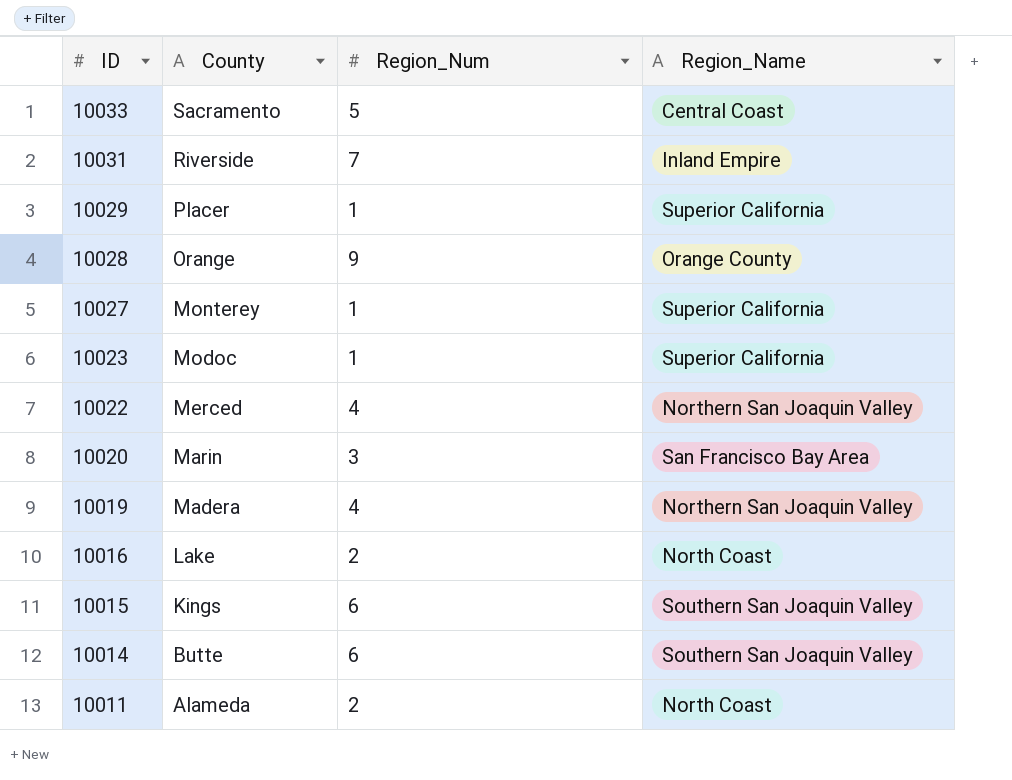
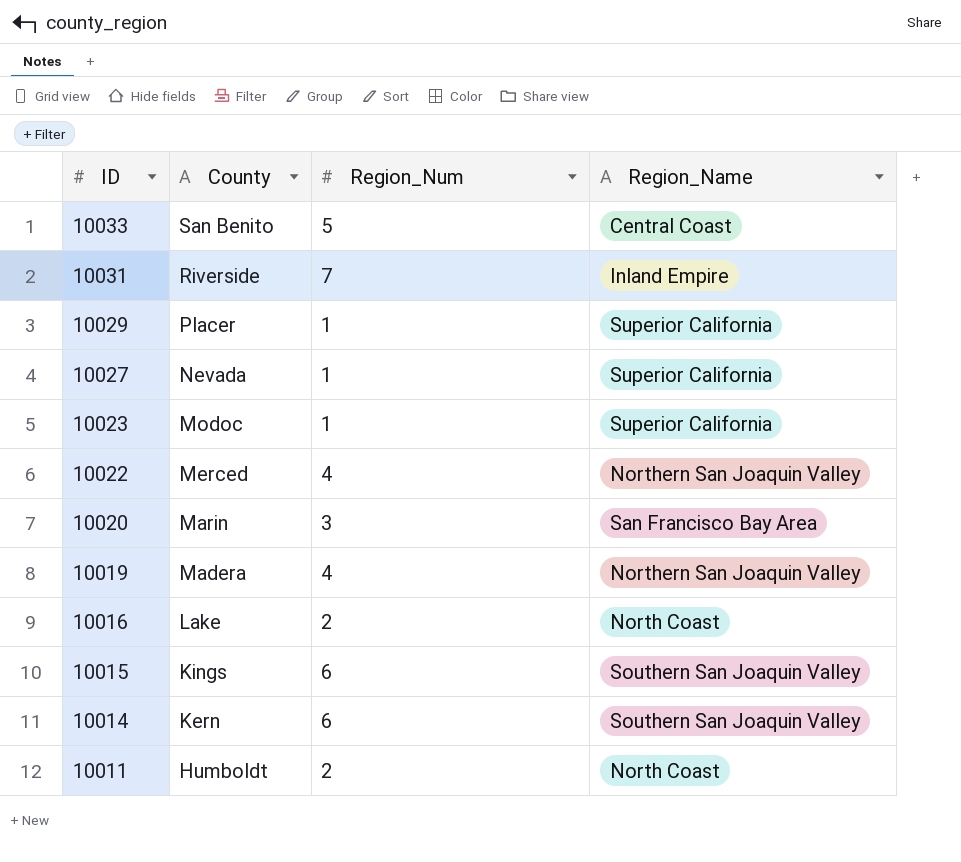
row 10028: Orange | 9 | Orange County -> none
10033 | County: Sacramento -> San Benito
10027 | County: Monterey -> Nevada
10014 | County: Butte -> Kern
10011 | County: Alameda -> Humboldt

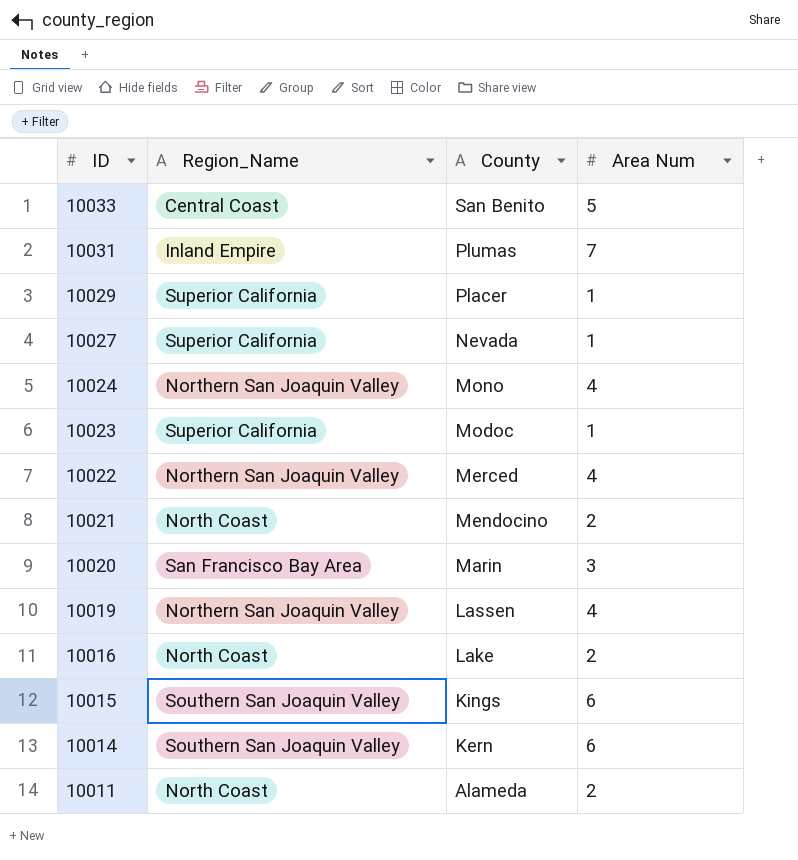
column Region_Name | position: 4 -> 2
column name: Region_Num -> Area Num
10031 | County: Riverside -> Plumas
row 10024: none -> Northern San Joaquin Valley | Mono | 4
row 10021: none -> North Coast | Mendocino | 2
10019 | County: Madera -> Lassen
10011 | County: Humboldt -> Alameda

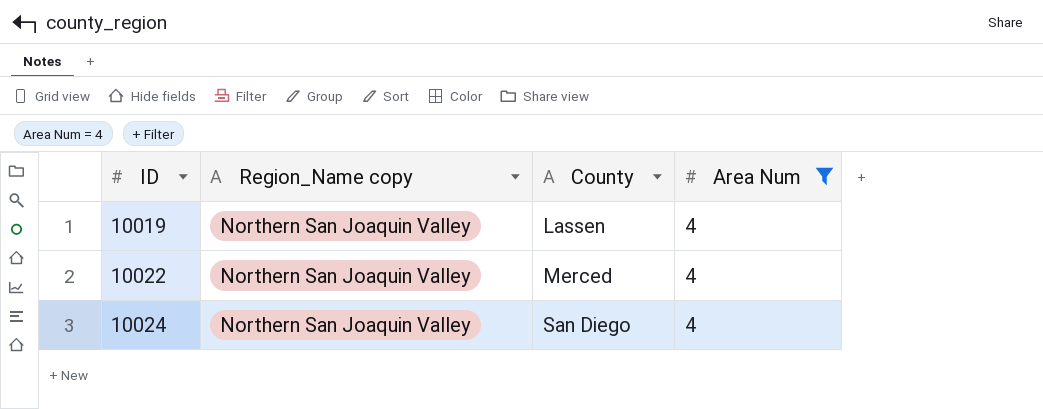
filter: none -> Area Num = 4
row order: ID descending -> ID ascending
column name: Region_Name -> Region_Name copy
10024 | County: Mono -> San Diego

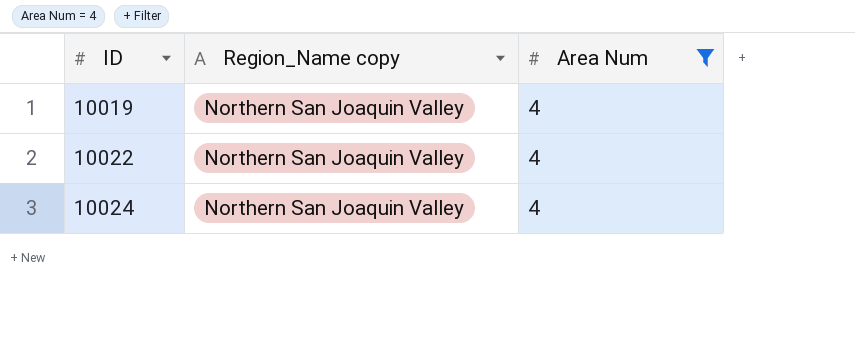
column County | position: 3 -> none

